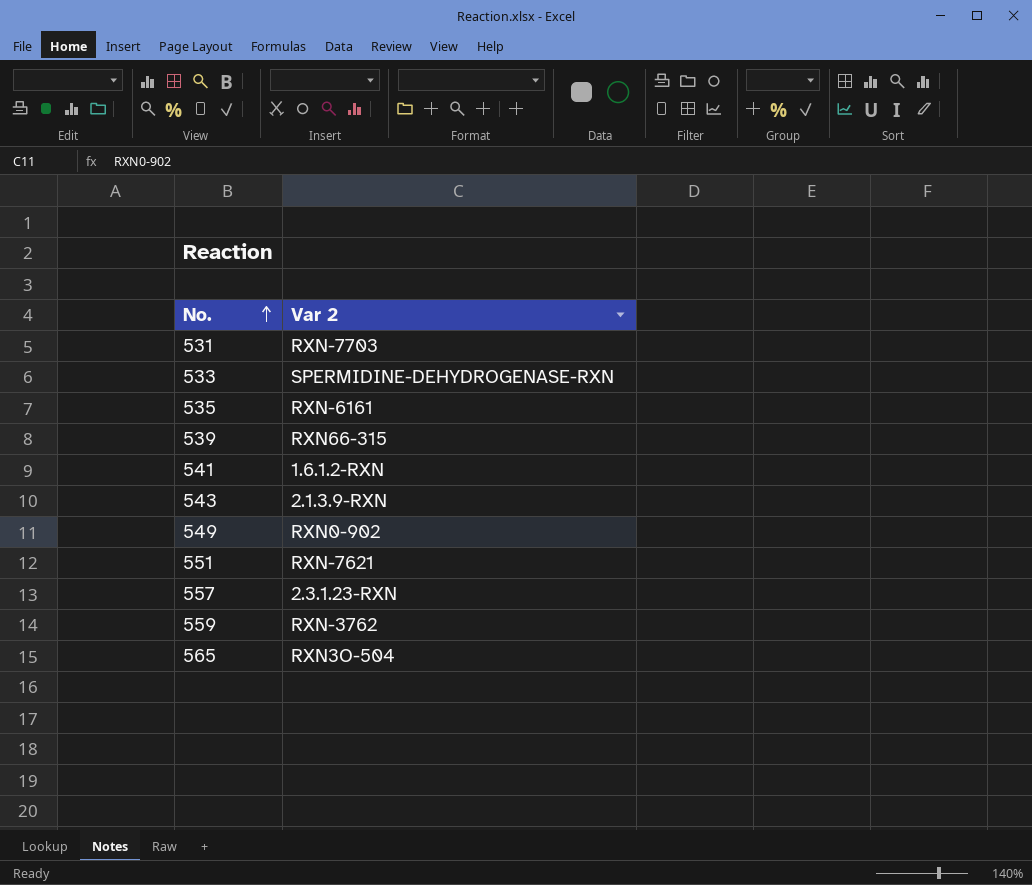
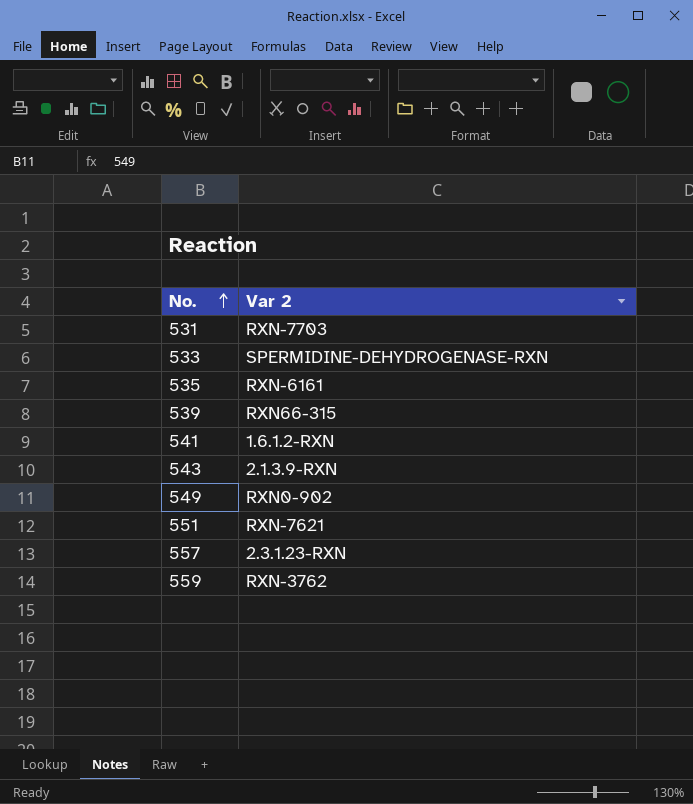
row 565: RXN3O-504 -> none

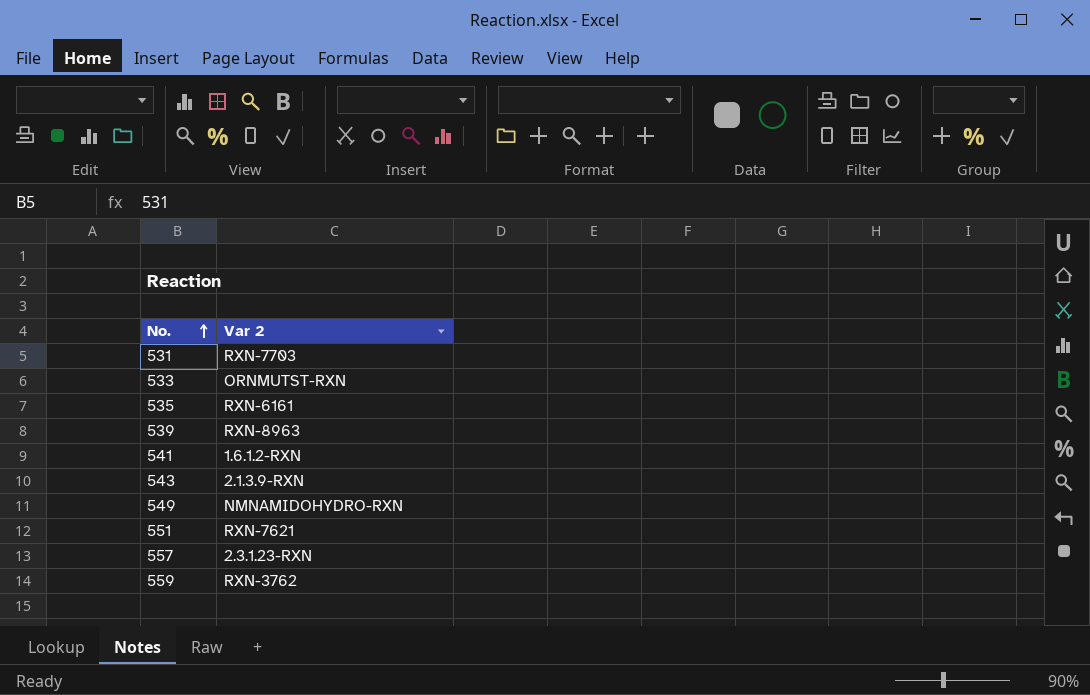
533 | Var 2: SPERMIDINE-DEHYDROGENASE-RXN -> ORNMUTST-RXN
539 | Var 2: RXN66-315 -> RXN-8963
549 | Var 2: RXN0-902 -> NMNAMIDOHYDRO-RXN

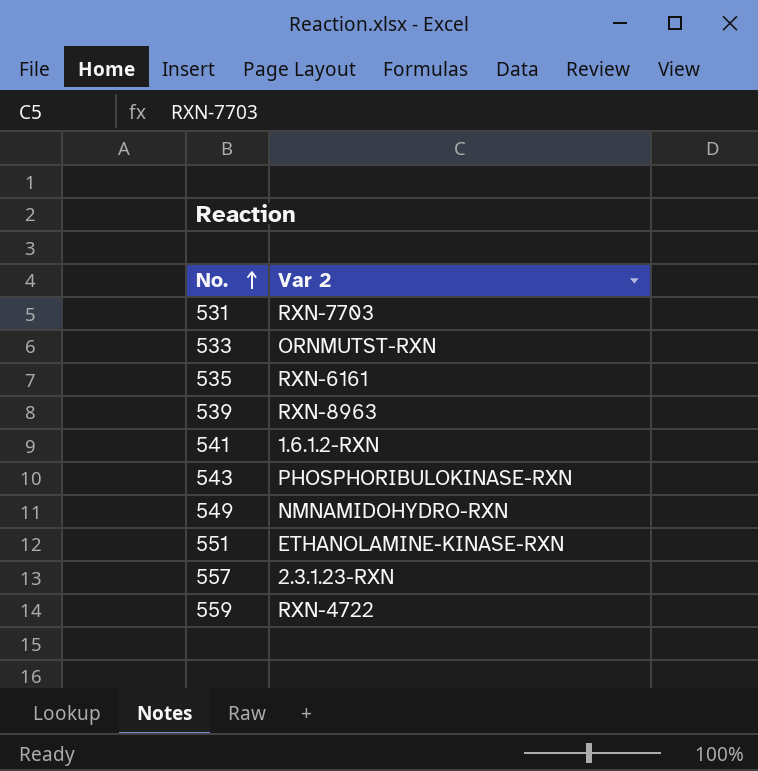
543 | Var 2: 2.1.3.9-RXN -> PHOSPHORIBULOKINASE-RXN
551 | Var 2: RXN-7621 -> ETHANOLAMINE-KINASE-RXN
559 | Var 2: RXN-3762 -> RXN-4722

